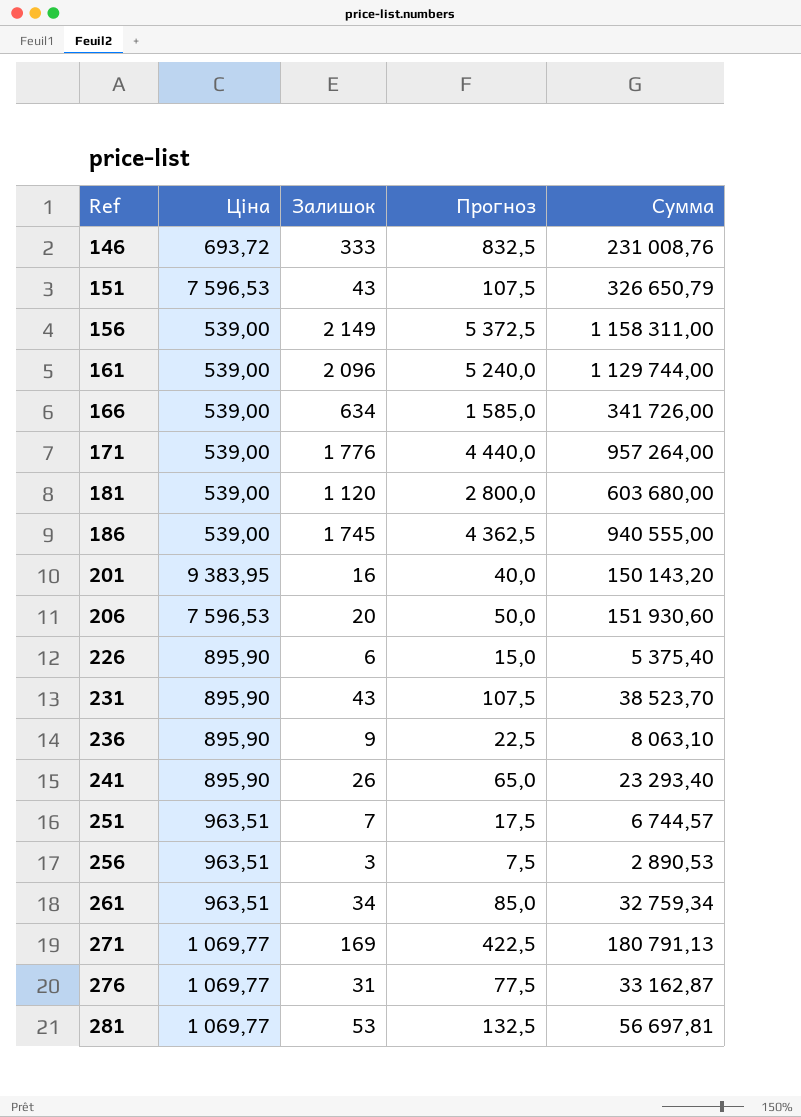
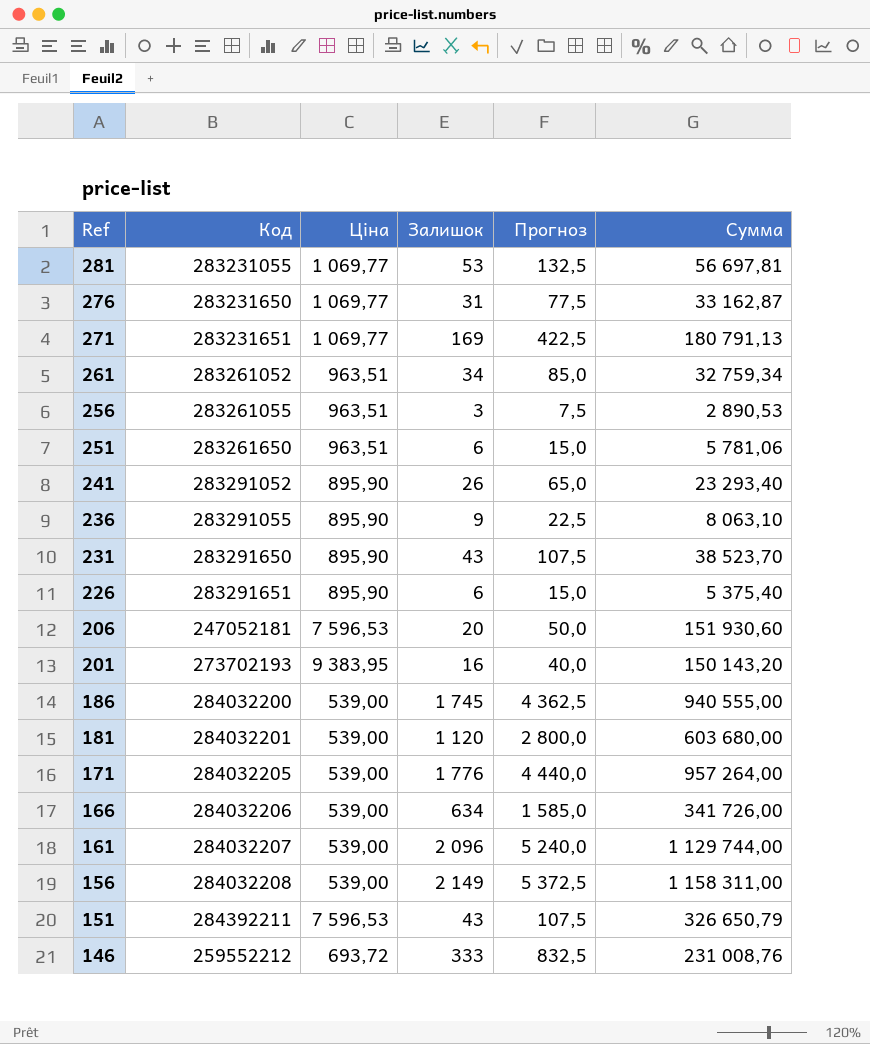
row order: Ref ascending -> Ref descending
column Код | position: none -> 2
251 | Залишок: 7 -> 6
251 | Прогноз: 17,5 -> 15,0
251 | Сумма: 6 744,57 -> 5 781,06

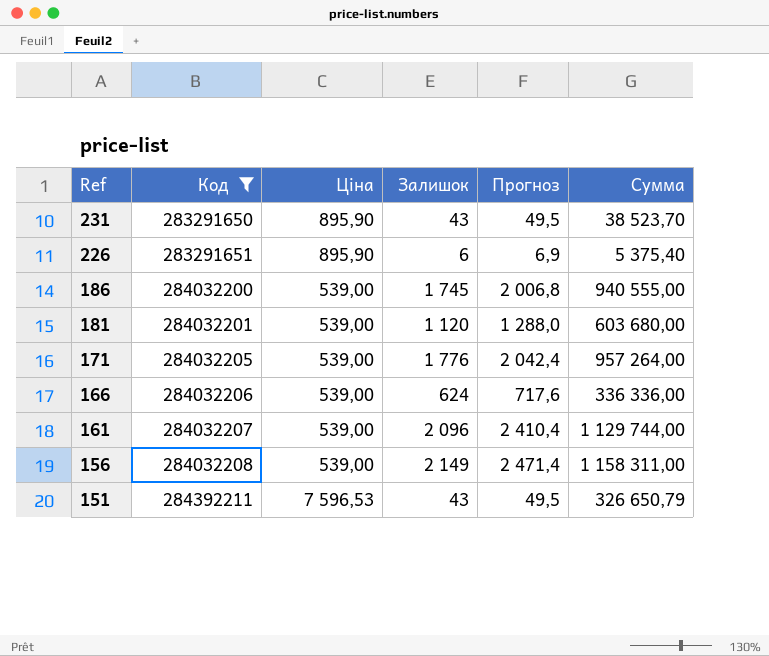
filter: none -> Код >= 283291650
column Прогноз | formula: [Залишок] * 2,5 -> [Залишок] * 1,15
166 | Залишок: 634 -> 624
166 | Сумма: 341 726,00 -> 336 336,00

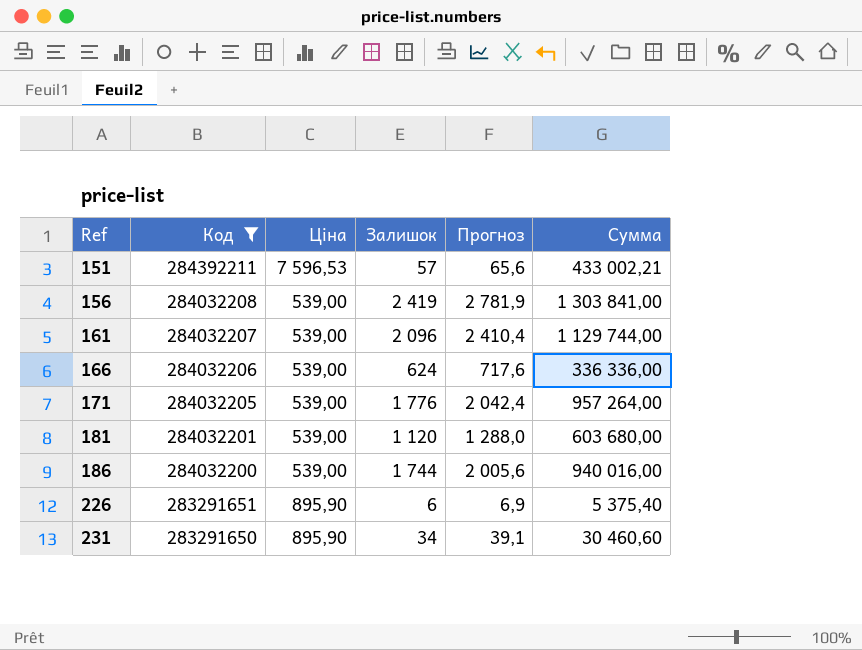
row order: Ref descending -> Ref ascending
151 | Залишок: 43 -> 57
151 | Прогноз: 49,5 -> 65,6
151 | Сумма: 326 650,79 -> 433 002,21
156 | Залишок: 2 149 -> 2 419
156 | Прогноз: 2 471,4 -> 2 781,9
156 | Сумма: 1 158 311,00 -> 1 303 841,00
186 | Залишок: 1 745 -> 1 744
186 | Прогноз: 2 006,8 -> 2 005,6
186 | Сумма: 940 555,00 -> 940 016,00
231 | Залишок: 43 -> 34
231 | Прогноз: 49,5 -> 39,1
231 | Сумма: 38 523,70 -> 30 460,60

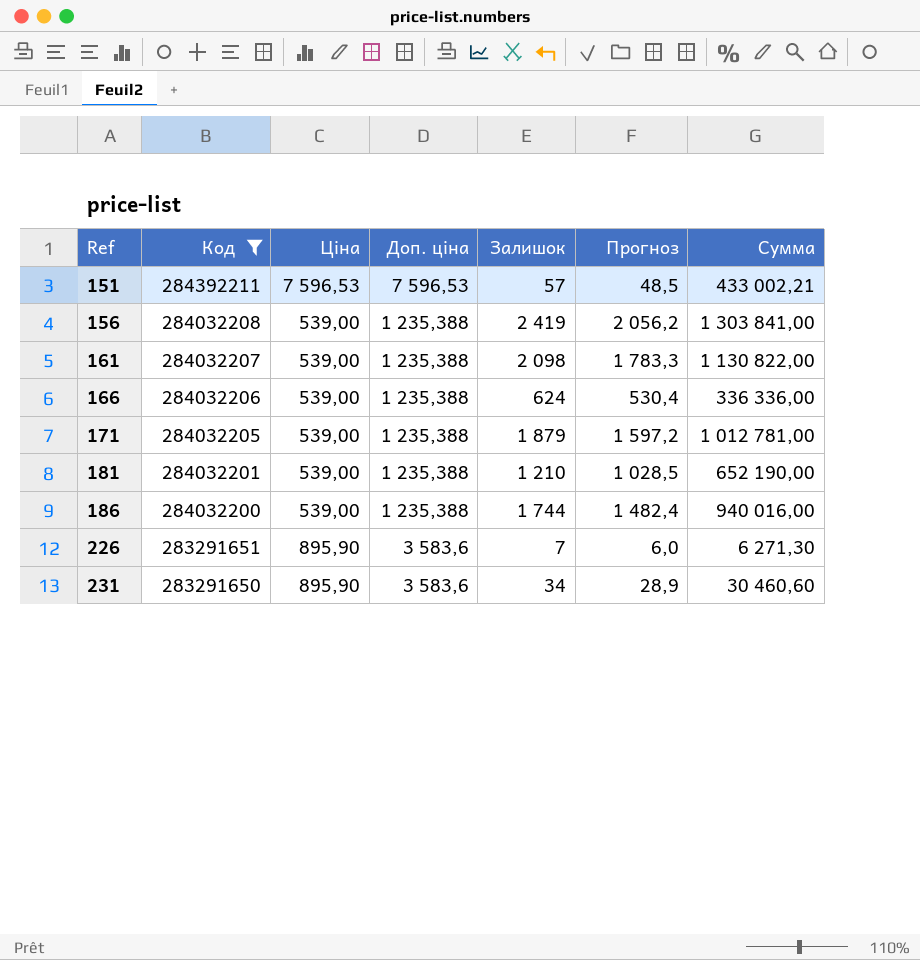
column Доп. ціна | position: none -> 4
column Прогноз | formula: [Залишок] * 1,15 -> [Залишок] * 0,85
161 | Залишок: 2 096 -> 2 098
161 | Сумма: 1 129 744,00 -> 1 130 822,00
171 | Залишок: 1 776 -> 1 879
171 | Сумма: 957 264,00 -> 1 012 781,00
181 | Залишок: 1 120 -> 1 210
181 | Сумма: 603 680,00 -> 652 190,00
226 | Залишок: 6 -> 7
226 | Сумма: 5 375,40 -> 6 271,30

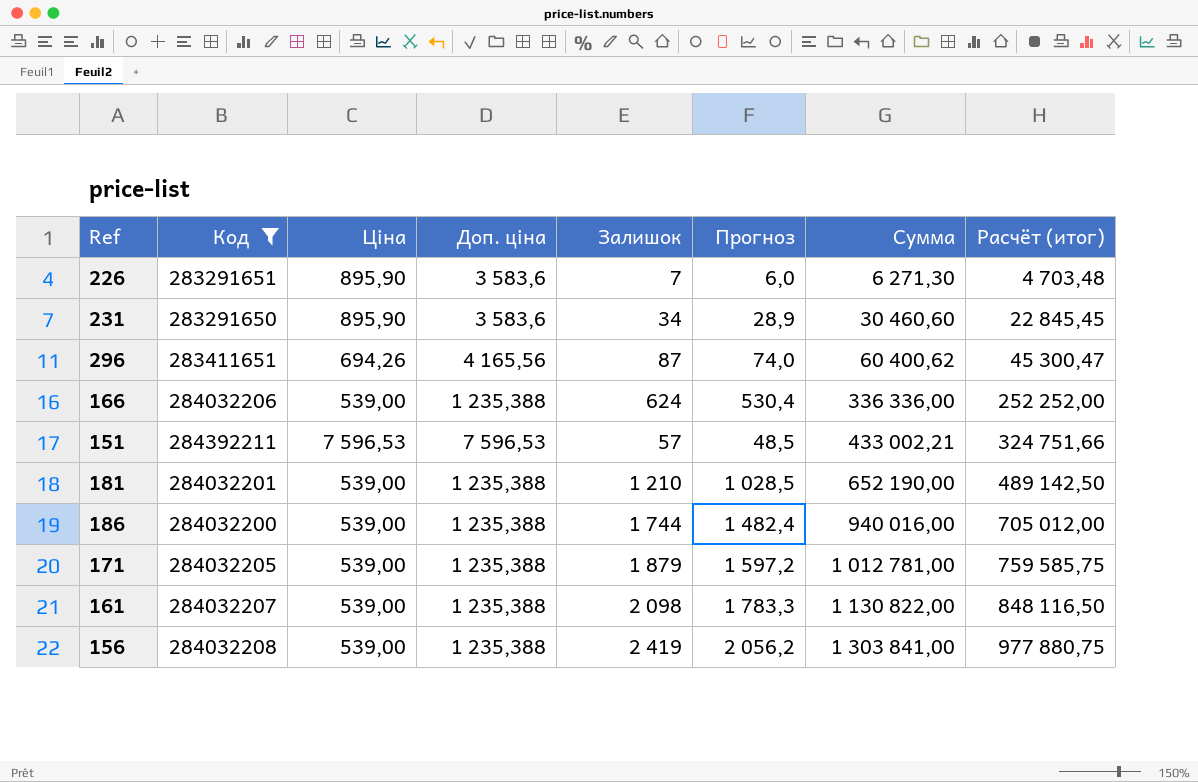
row order: Ref ascending -> Сумма ascending
column Расчёт (итог) | formula: none -> [Сумма] * 0,75
row 296: none -> 283411651 | 694,26 | 4 165,56 | 87 | 74,0 | 60 400,62 | 45 300,47

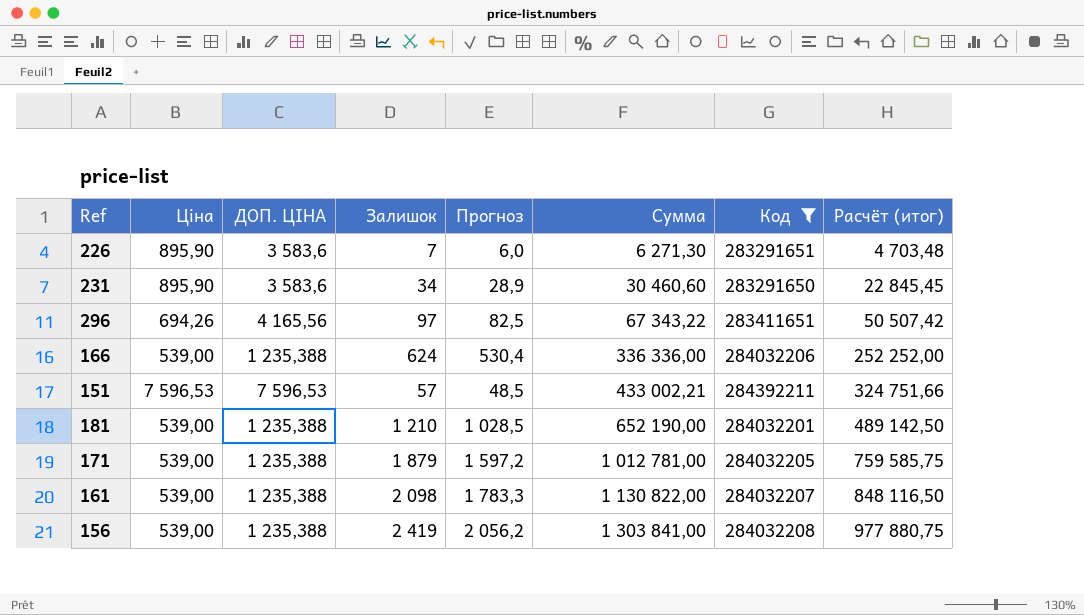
column name: Доп. ціна -> ДОП. ЦІНА
column Код | position: 2 -> 7
row 186: 284032200 | 539,00 | 1 235,388 | 1 744 | 1 482,4 | 940 016,00 | 705 012,00 -> none
296 | Залишок: 87 -> 97
296 | Прогноз: 74,0 -> 82,5
296 | Сумма: 60 400,62 -> 67 343,22
296 | Расчёт (итог): 45 300,47 -> 50 507,42

